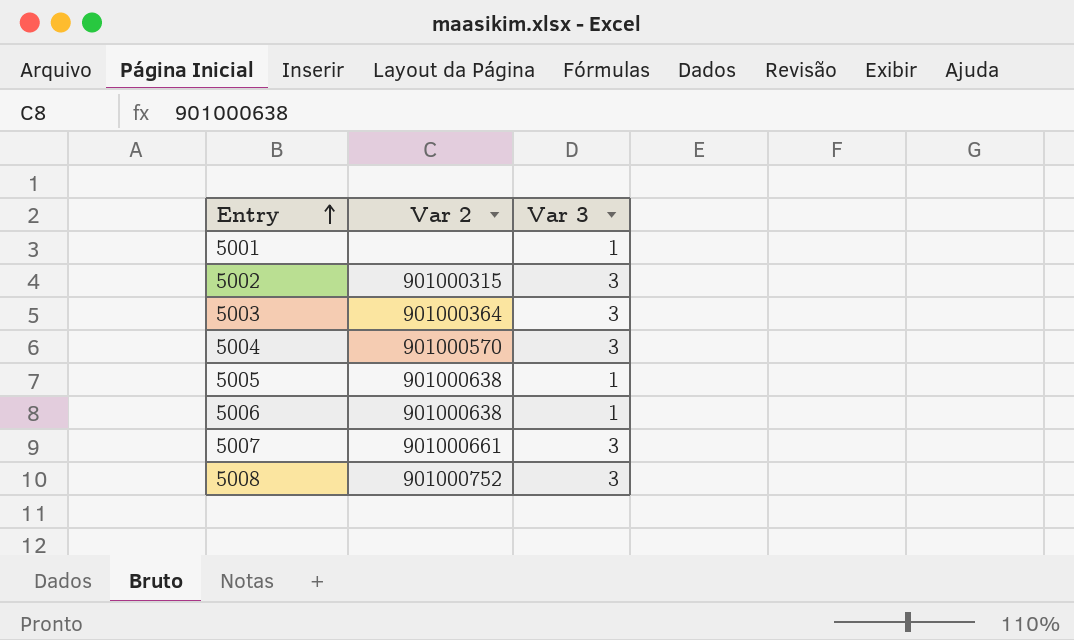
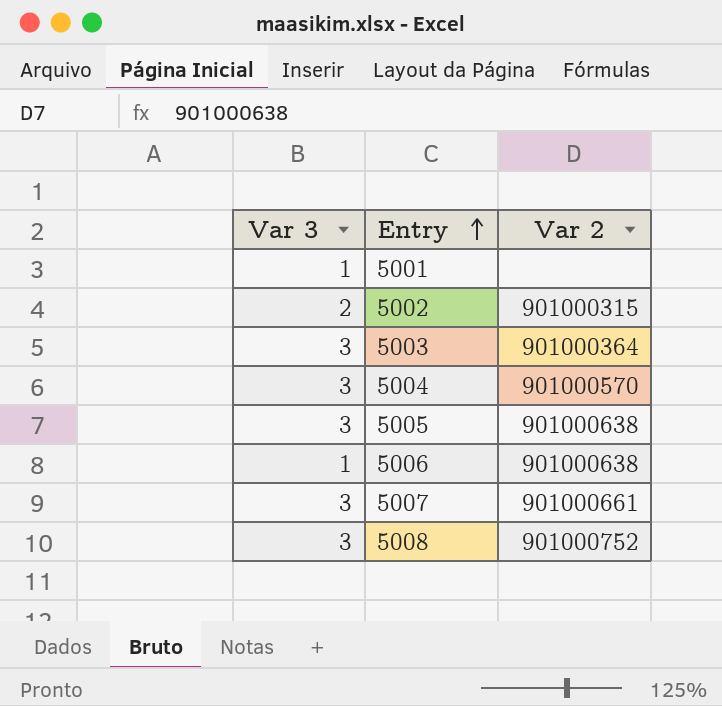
column Var 3 | position: 3 -> 1
5002 | Var 3: 3 -> 2
5005 | Var 3: 1 -> 3

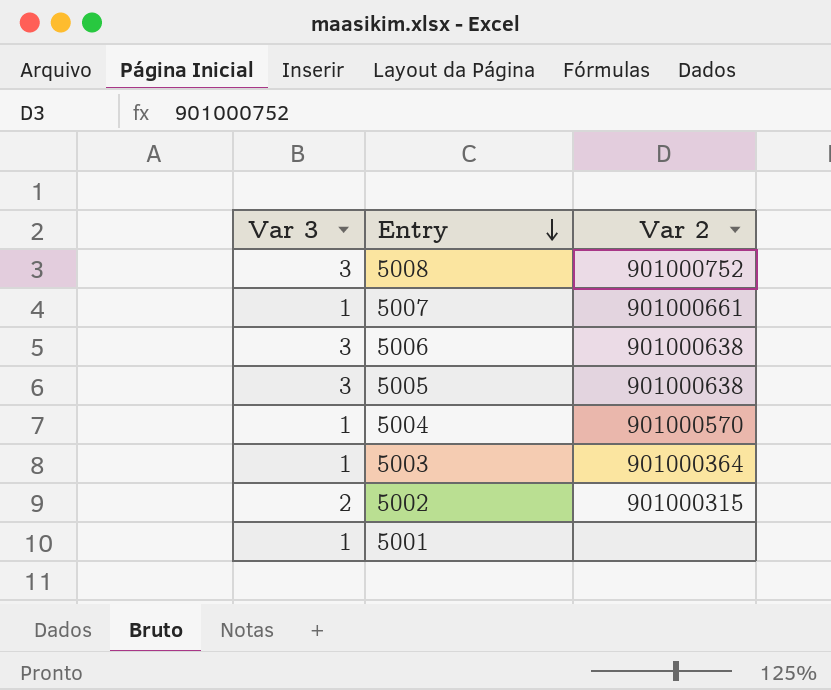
row order: Entry ascending -> Entry descending
5007 | Var 3: 3 -> 1
5006 | Var 3: 1 -> 3
5004 | Var 3: 3 -> 1
5003 | Var 3: 3 -> 1

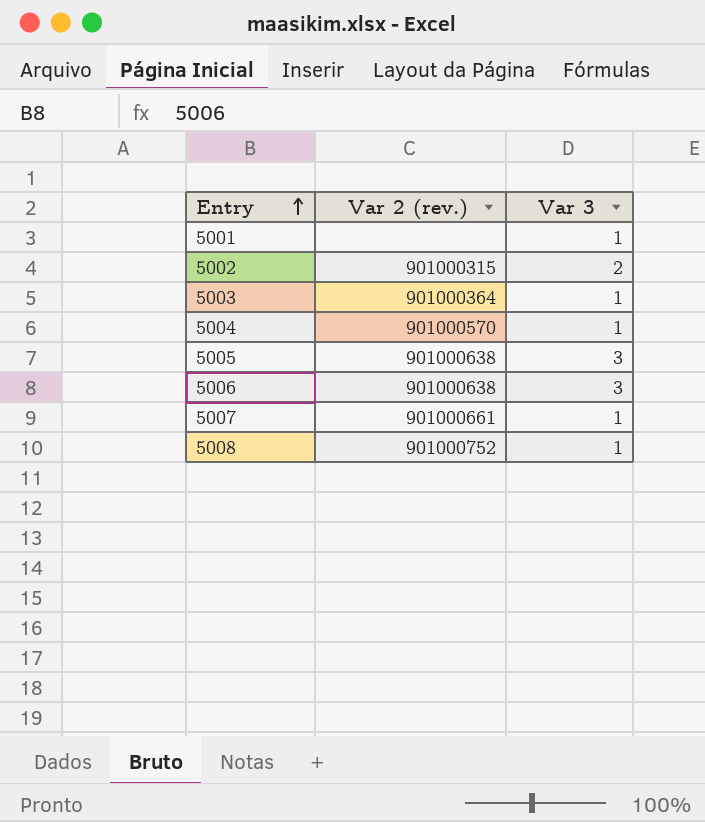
row order: Entry descending -> Entry ascending
column name: Var 2 -> Var 2 (rev.)
column Var 3 | position: 1 -> 3
5008 | Var 3: 3 -> 1

